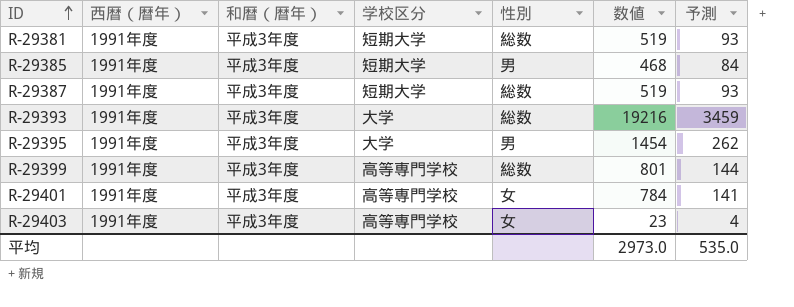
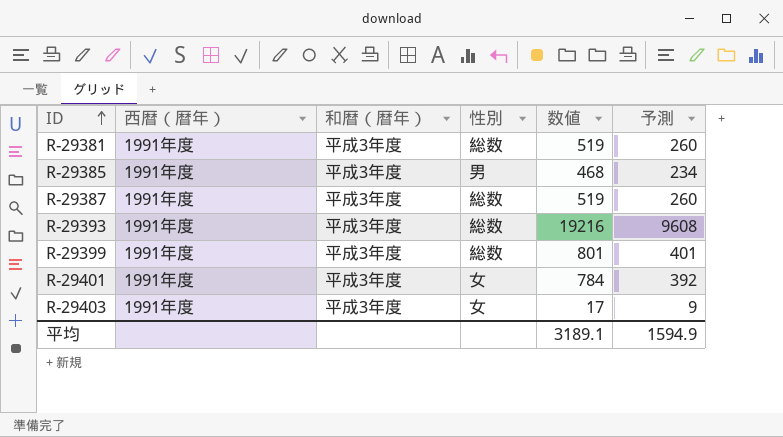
column 学校区分 | position: 4 -> none
column 予測 | formula: [数値] * 0.18 -> [数値] * 0.5
row R-29395: 1991年度 | 平成3年度 | 大学 | 男 | 1454 | 262 -> none
R-29403 | 数値: 23 -> 17
平均 | 数値: 2973.0 -> 3189.1
平均 | 予測: 535.0 -> 1594.9

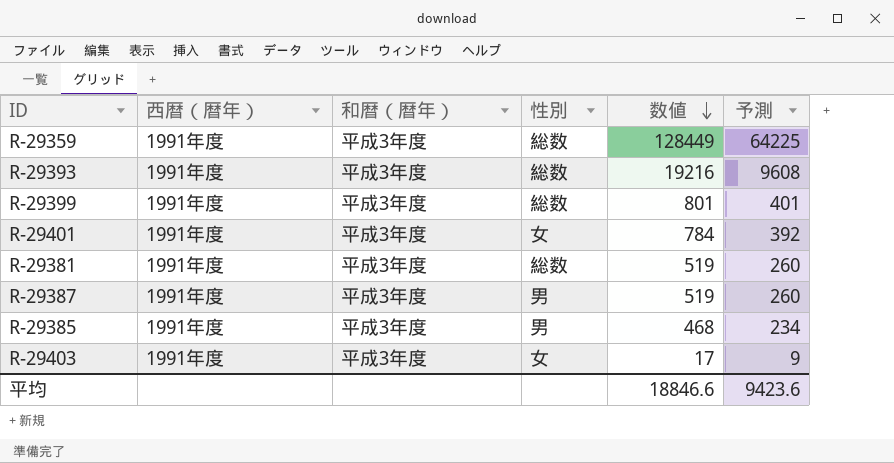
row order: ID ascending -> 数値 descending
row R-29359: none -> 1991年度 | 平成3年度 | 総数 | 128449 | 64225
R-29387 | 性別: 総数 -> 男
平均 | 数値: 3189.1 -> 18846.6
平均 | 予測: 1594.9 -> 9423.6

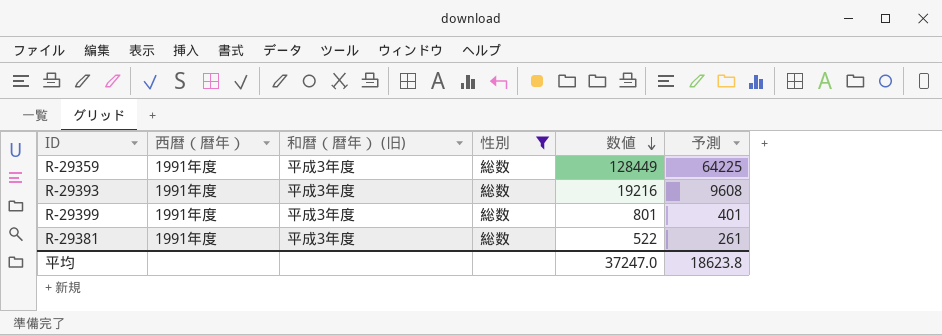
filter: none -> 性別 = 総数
column name: 和暦（暦年） -> 和暦（暦年） (旧)
R-29381 | 数値: 519 -> 522
R-29381 | 予測: 260 -> 261
平均 | 数値: 18846.6 -> 37247.0
平均 | 予測: 9423.6 -> 18623.8

